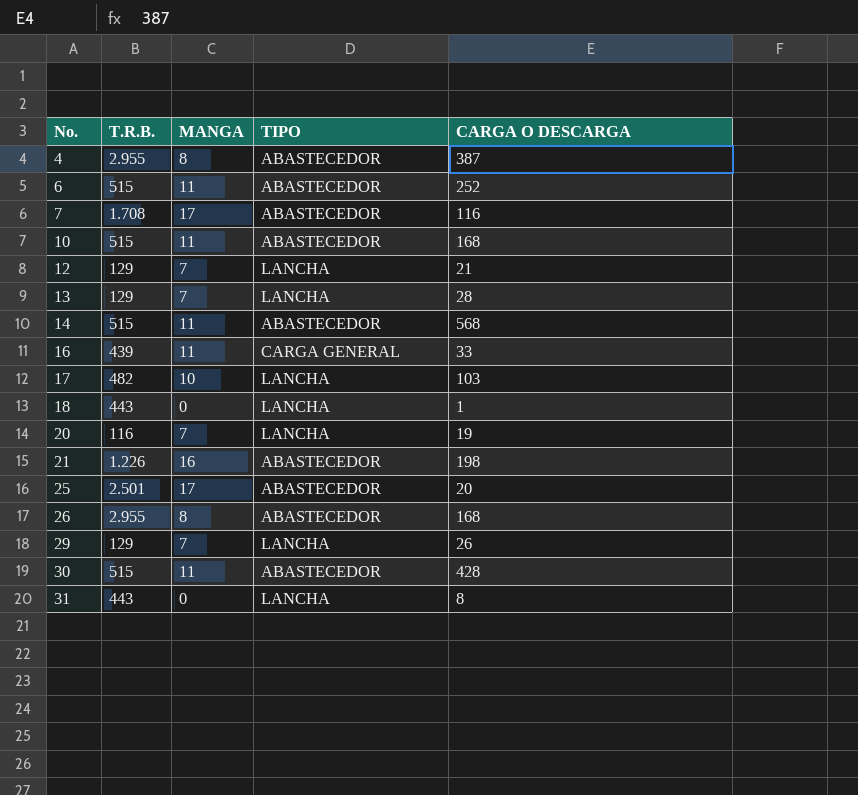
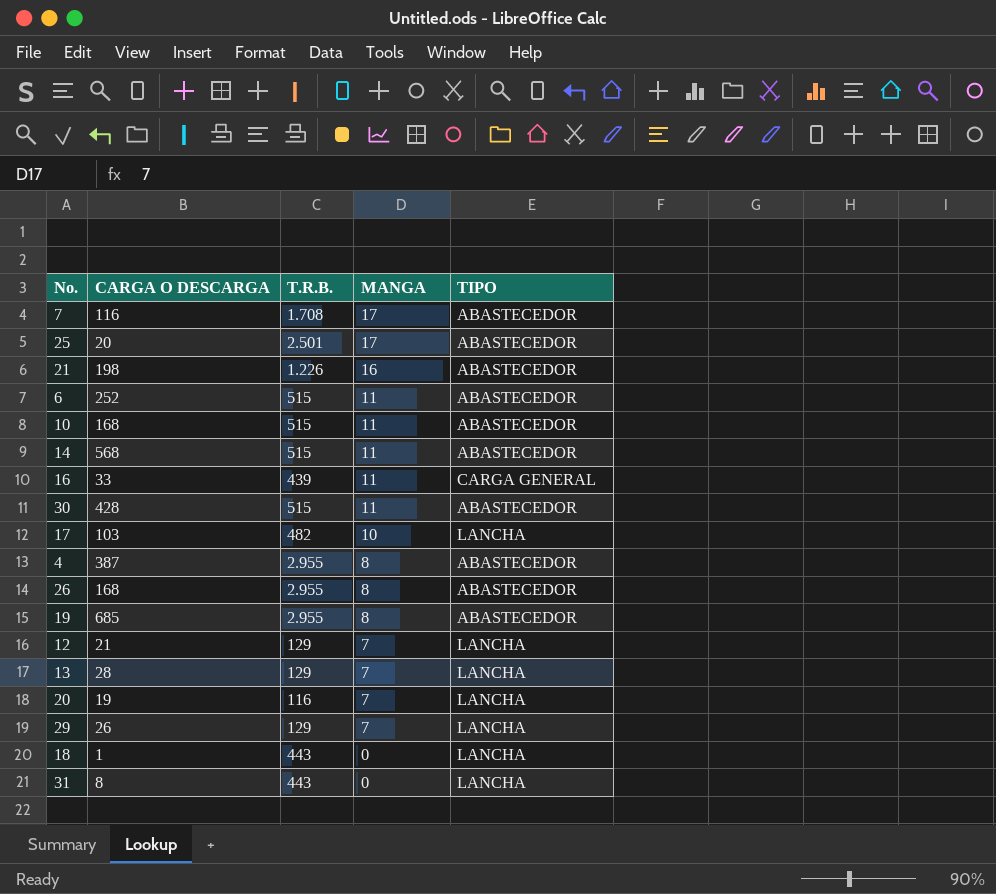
row order: No. ascending -> MANGA descending
column CARGA O DESCARGA | position: 5 -> 2
row 19: none -> 685 | 2.955 | 8 | ABASTECEDOR

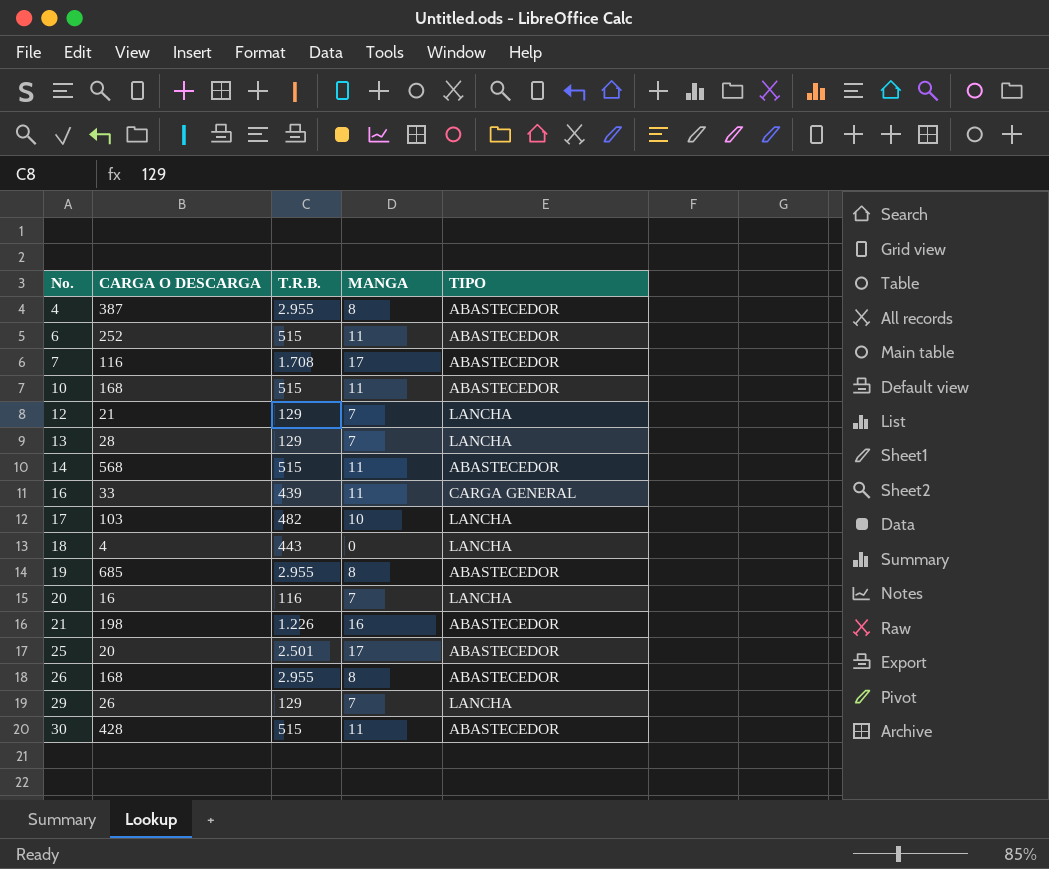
row order: MANGA descending -> No. ascending
row 31: 8 | 443 | 0 | LANCHA -> none
18 | CARGA O DESCARGA: 1 -> 4
20 | CARGA O DESCARGA: 19 -> 16

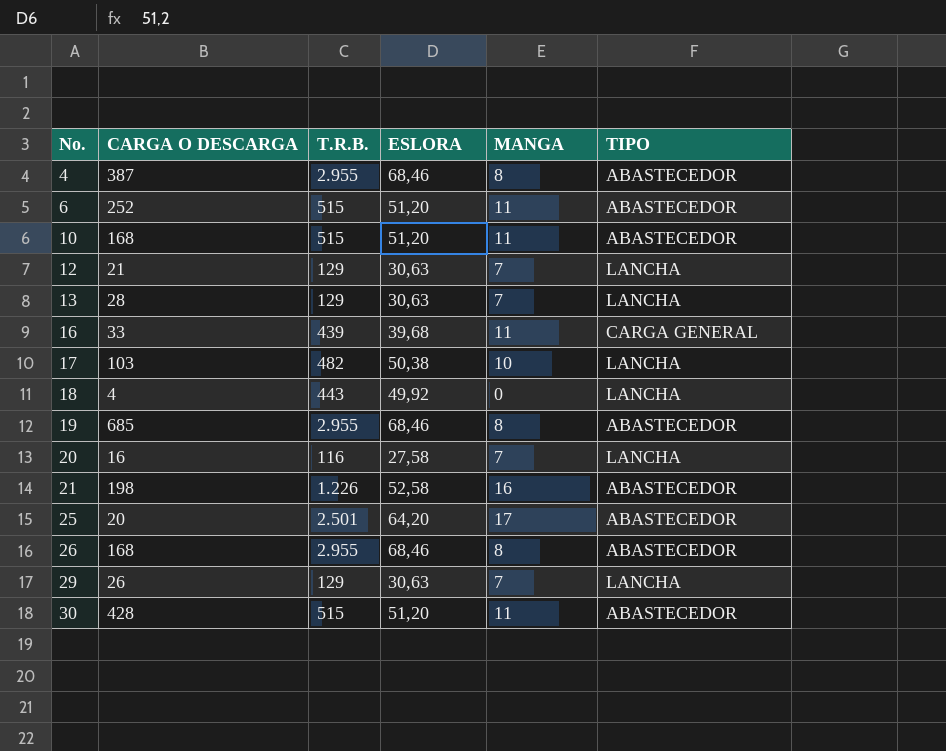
column ESLORA | position: none -> 4
row 7: 116 | 1.708 | 17 | ABASTECEDOR -> none
row 14: 568 | 515 | 11 | ABASTECEDOR -> none

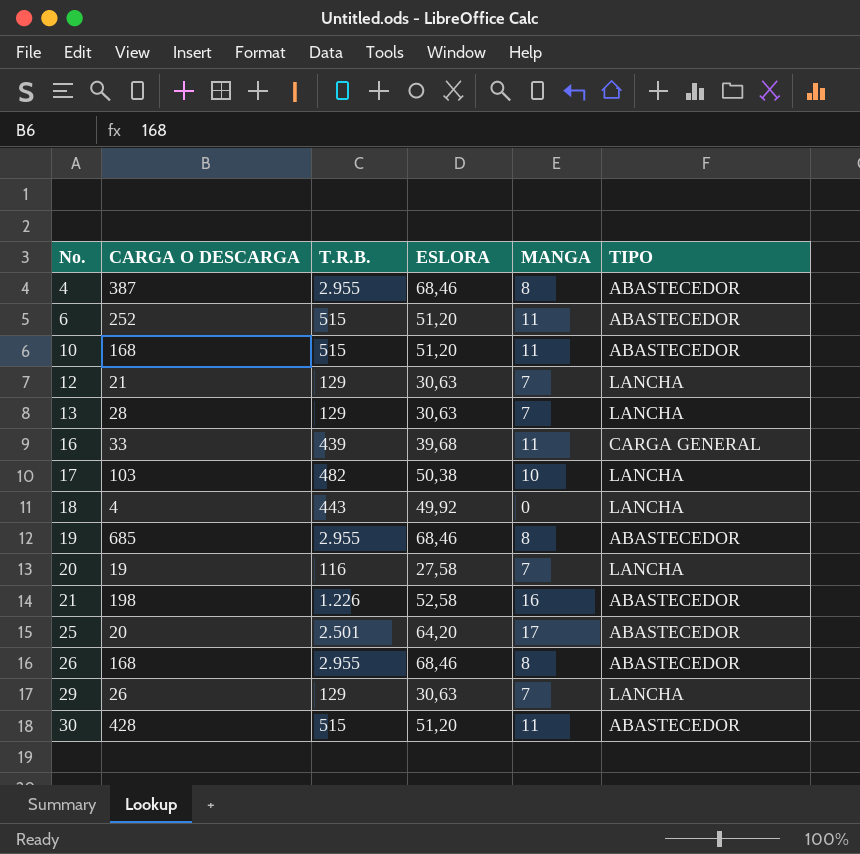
20 | CARGA O DESCARGA: 16 -> 19

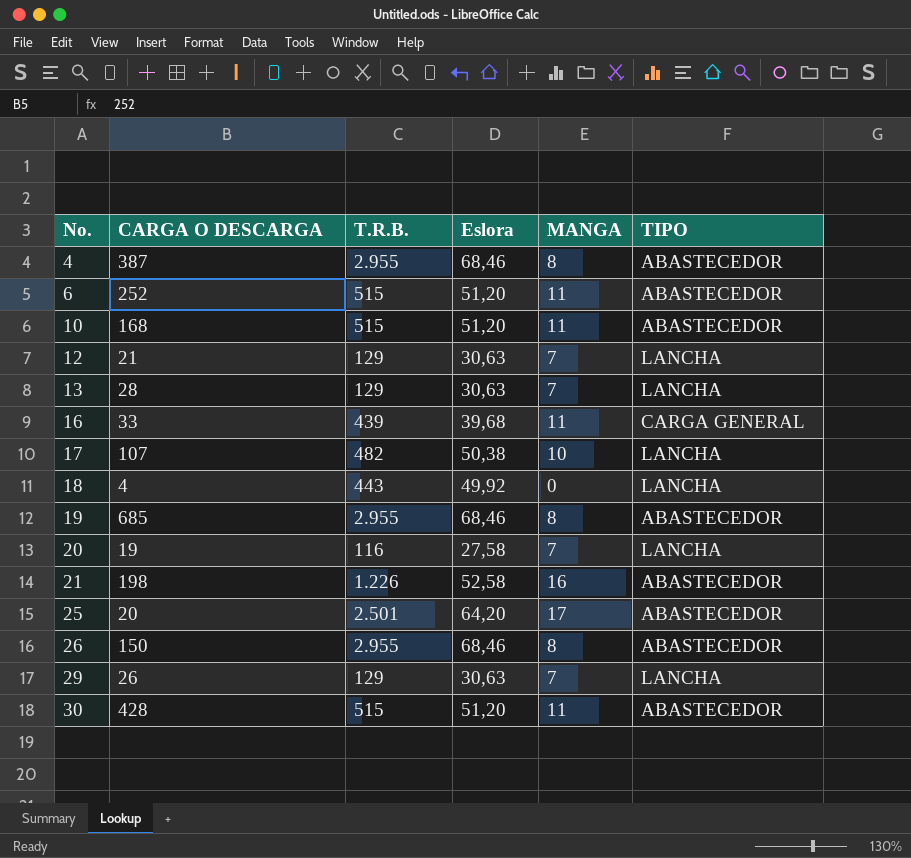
column name: ESLORA -> Eslora
17 | CARGA O DESCARGA: 103 -> 107
26 | CARGA O DESCARGA: 168 -> 150

